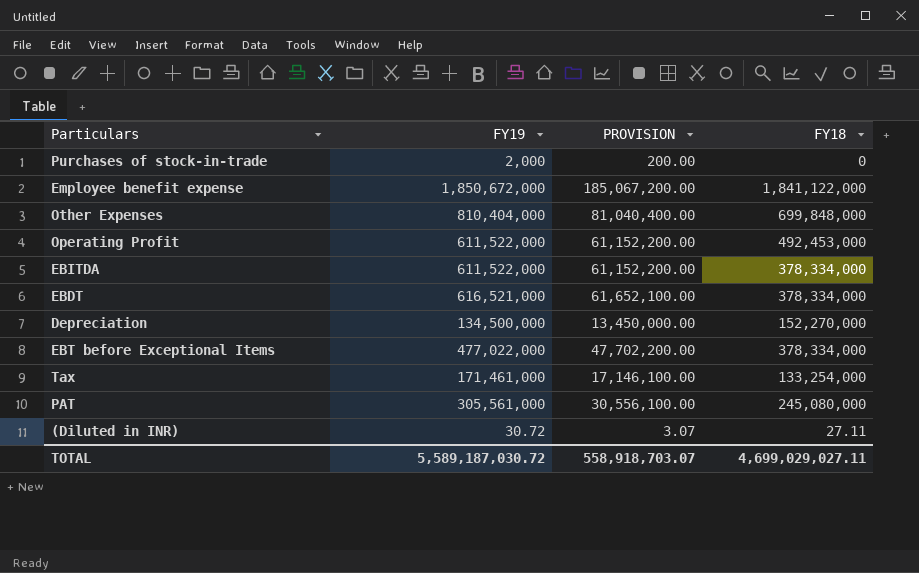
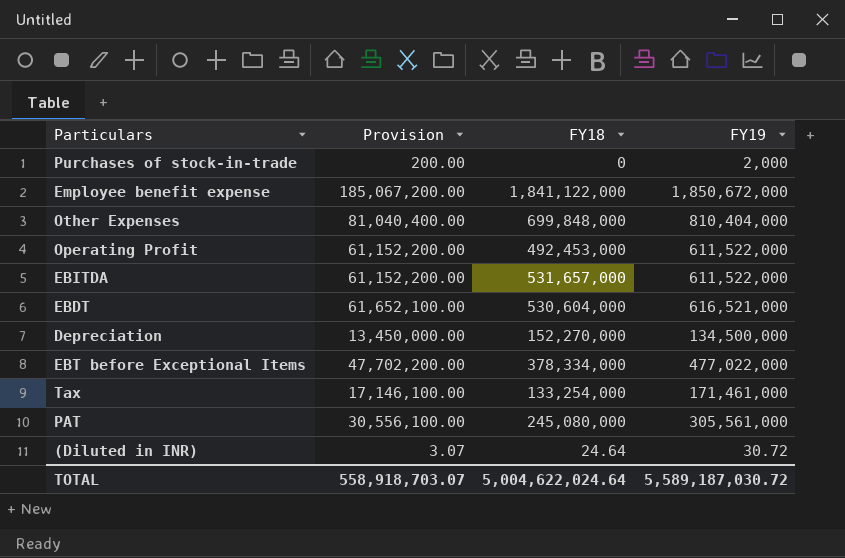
column name: PROVISION -> Provision
column FY19 | position: 2 -> 4
EBITDA | FY18: 378,334,000 -> 531,657,000
EBDT | FY18: 378,334,000 -> 530,604,000
(Diluted in INR) | FY18: 27.11 -> 24.64
TOTAL | FY18: 4,699,029,027.11 -> 5,004,622,024.64

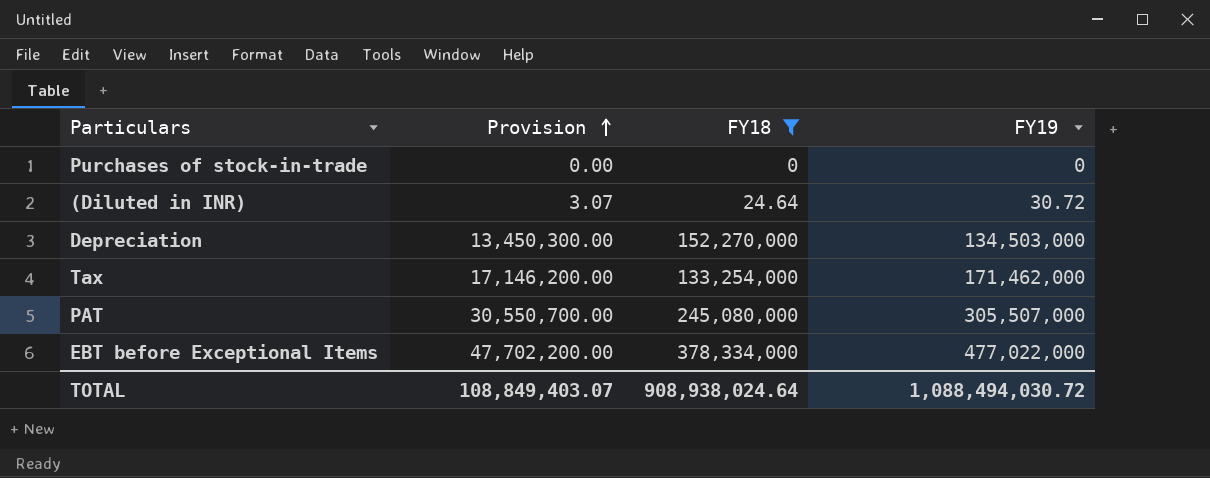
filter: none -> FY18 <= 378,334,000
row order: none -> Provision ascending
Purchases of stock-in-trade | Provision: 200.00 -> 0.00
Purchases of stock-in-trade | FY19: 2,000 -> 0
Depreciation | Provision: 13,450,000.00 -> 13,450,300.00
Depreciation | FY19: 134,500,000 -> 134,503,000
Tax | Provision: 17,146,100.00 -> 17,146,200.00
Tax | FY19: 171,461,000 -> 171,462,000
PAT | Provision: 30,556,100.00 -> 30,550,700.00
PAT | FY19: 305,561,000 -> 305,507,000
TOTAL | Provision: 558,918,703.07 -> 108,849,403.07
TOTAL | FY18: 5,004,622,024.64 -> 908,938,024.64
TOTAL | FY19: 5,589,187,030.72 -> 1,088,494,030.72

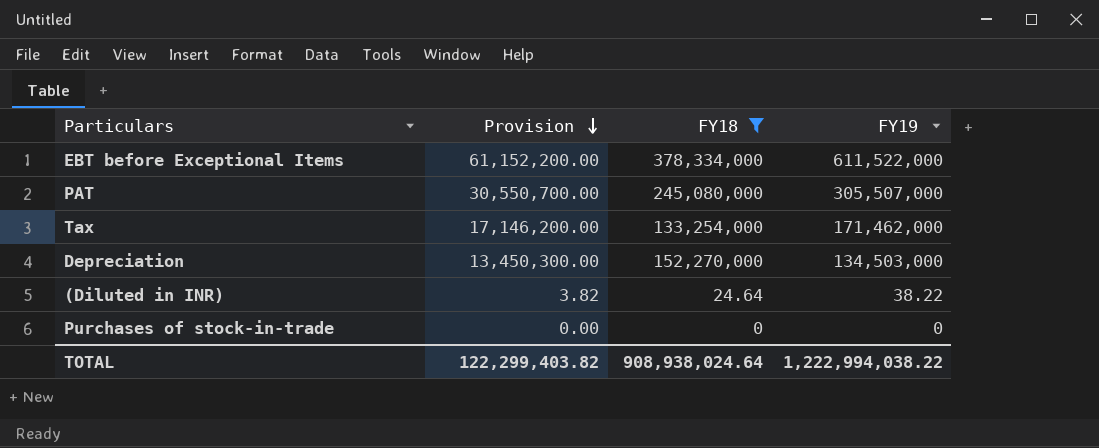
row order: Provision ascending -> Provision descending
EBT before Exceptional Items | Provision: 47,702,200.00 -> 61,152,200.00
EBT before Exceptional Items | FY19: 477,022,000 -> 611,522,000
(Diluted in INR) | Provision: 3.07 -> 3.82
(Diluted in INR) | FY19: 30.72 -> 38.22
TOTAL | Provision: 108,849,403.07 -> 122,299,403.82
TOTAL | FY19: 1,088,494,030.72 -> 1,222,994,038.22

